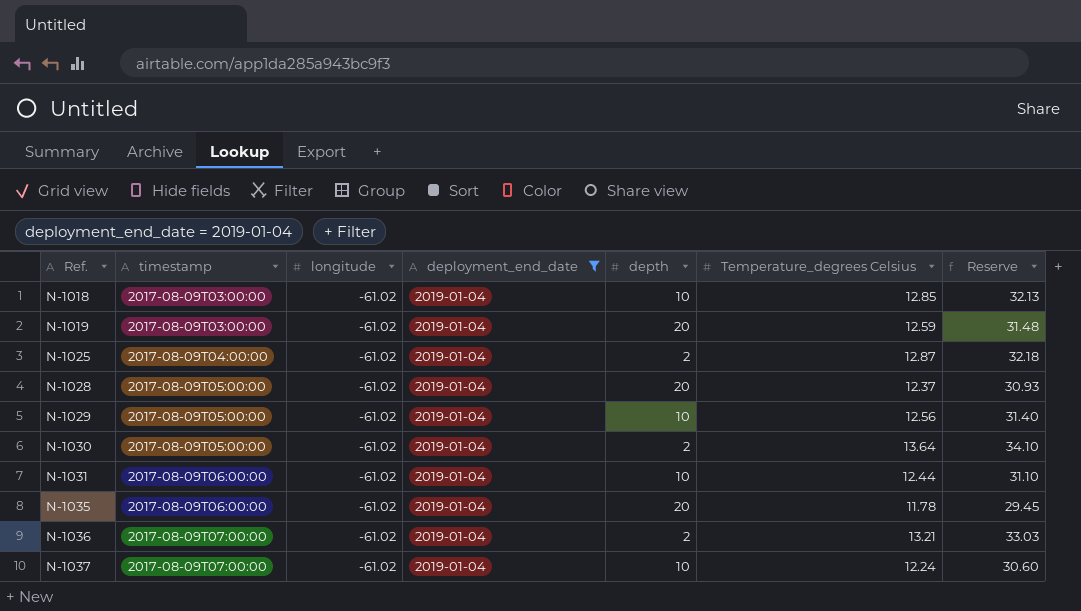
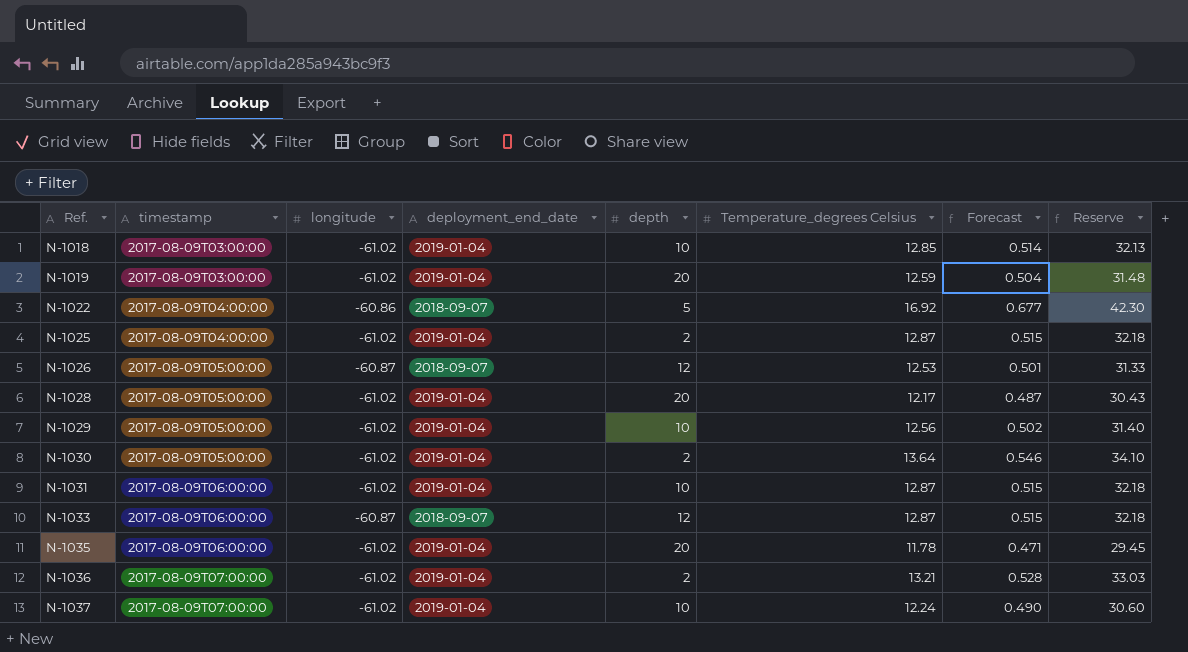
filter: deployment_end_date = 2019-01-04 -> none
column Forecast | formula: none -> [Temperature_degrees Celsius] * 0.04
N-1028 | Temperature_degrees Celsius: 12.37 -> 12.17
N-1028 | Reserve: 30.93 -> 30.43
N-1031 | Temperature_degrees Celsius: 12.44 -> 12.87
N-1031 | Reserve: 31.10 -> 32.18

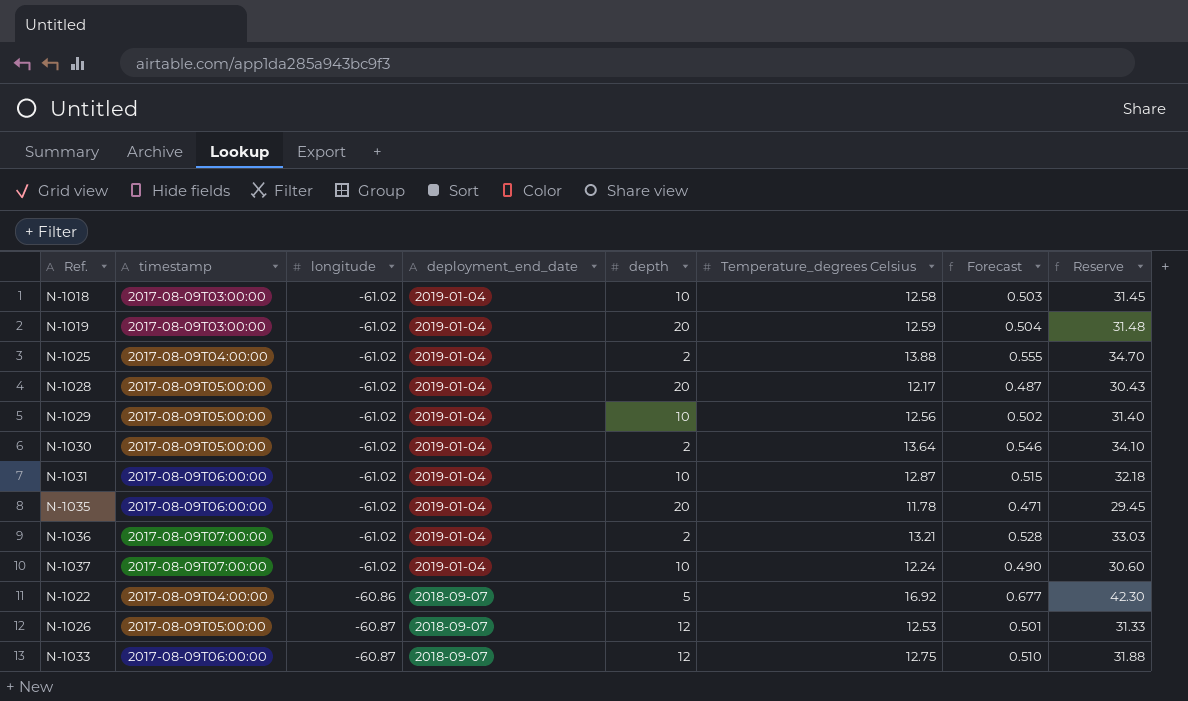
row order: Ref. ascending -> deployment_end_date descending
N-1018 | Temperature_degrees Celsius: 12.85 -> 12.58
N-1018 | Forecast: 0.514 -> 0.503
N-1018 | Reserve: 32.13 -> 31.45
N-1025 | Temperature_degrees Celsius: 12.87 -> 13.88
N-1025 | Forecast: 0.515 -> 0.555
N-1025 | Reserve: 32.18 -> 34.70
N-1033 | Temperature_degrees Celsius: 12.87 -> 12.75
N-1033 | Forecast: 0.515 -> 0.510
N-1033 | Reserve: 32.18 -> 31.88

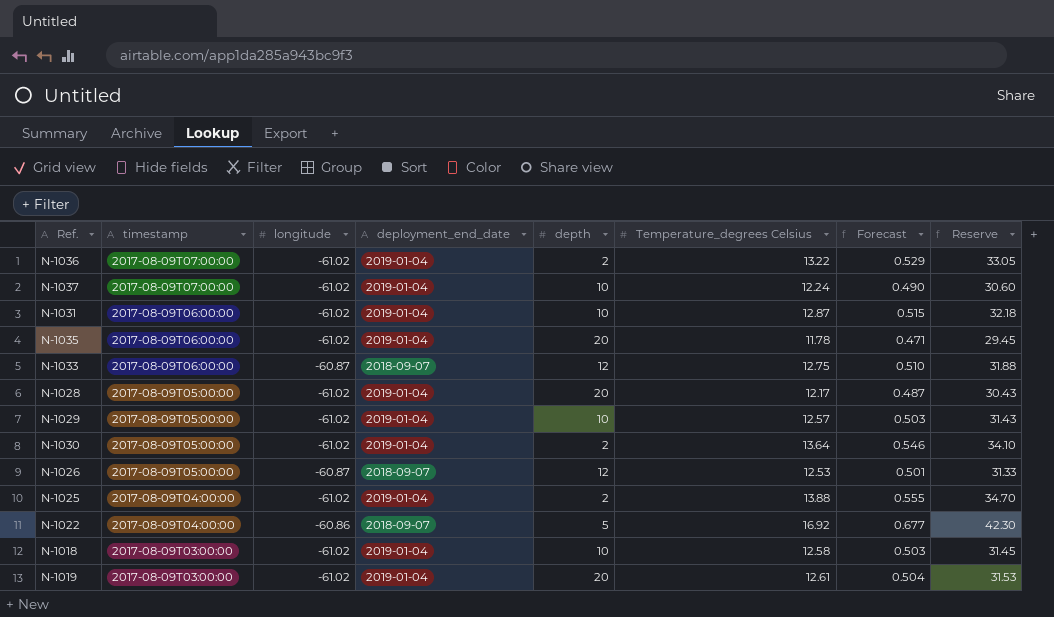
row order: deployment_end_date descending -> timestamp descending
N-1036 | Temperature_degrees Celsius: 13.21 -> 13.22
N-1036 | Forecast: 0.528 -> 0.529
N-1036 | Reserve: 33.03 -> 33.05
N-1029 | Temperature_degrees Celsius: 12.56 -> 12.57
N-1029 | Forecast: 0.502 -> 0.503
N-1029 | Reserve: 31.40 -> 31.43
N-1019 | Temperature_degrees Celsius: 12.59 -> 12.61
N-1019 | Reserve: 31.48 -> 31.53

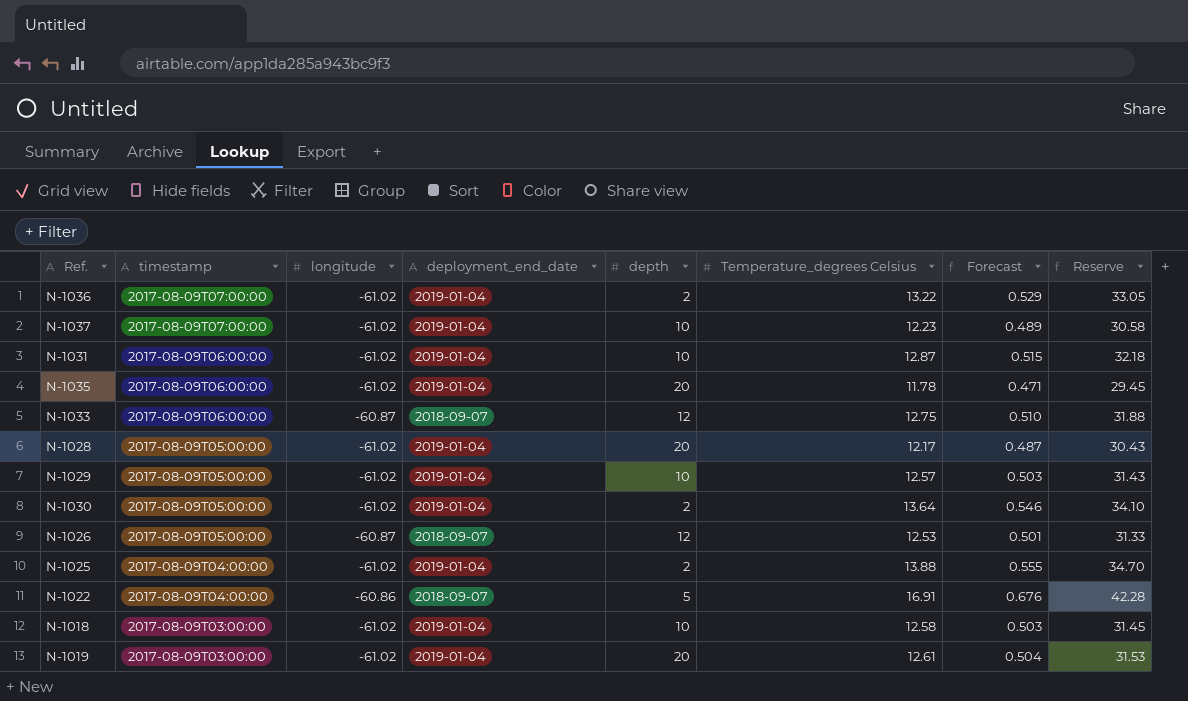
N-1037 | Temperature_degrees Celsius: 12.24 -> 12.23
N-1037 | Forecast: 0.490 -> 0.489
N-1037 | Reserve: 30.60 -> 30.58
N-1022 | Temperature_degrees Celsius: 16.92 -> 16.91
N-1022 | Forecast: 0.677 -> 0.676
N-1022 | Reserve: 42.30 -> 42.28

